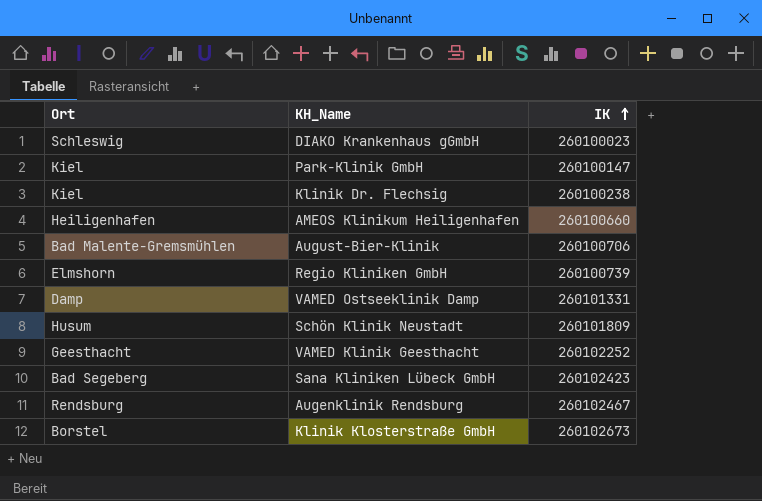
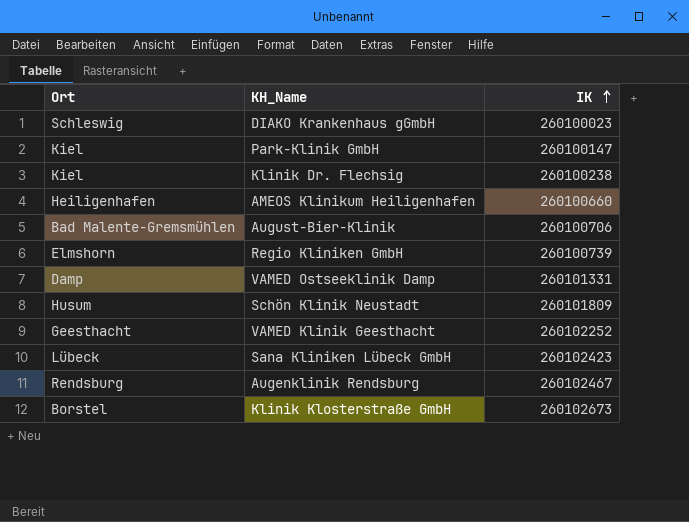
Sana Kliniken Lübeck GmbH | Ort: Bad Segeberg -> Lübeck

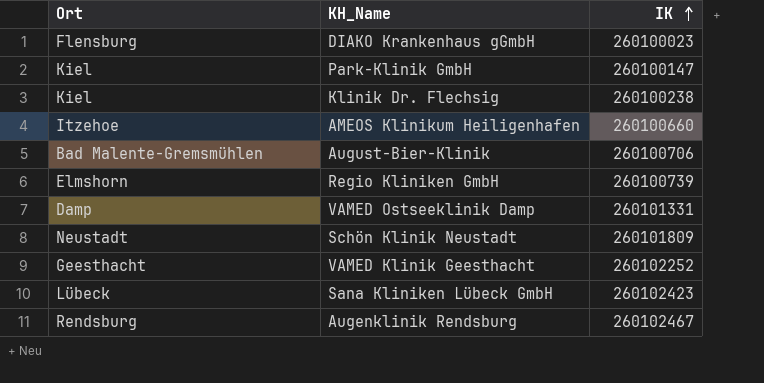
row Klinik Klosterstraße GmbH: Borstel | 260102673 -> none
DIAKO Krankenhaus gGmbH | Ort: Schleswig -> Flensburg
AMEOS Klinikum Heiligenhafen | Ort: Heiligenhafen -> Itzehoe
Schön Klinik Neustadt | Ort: Husum -> Neustadt

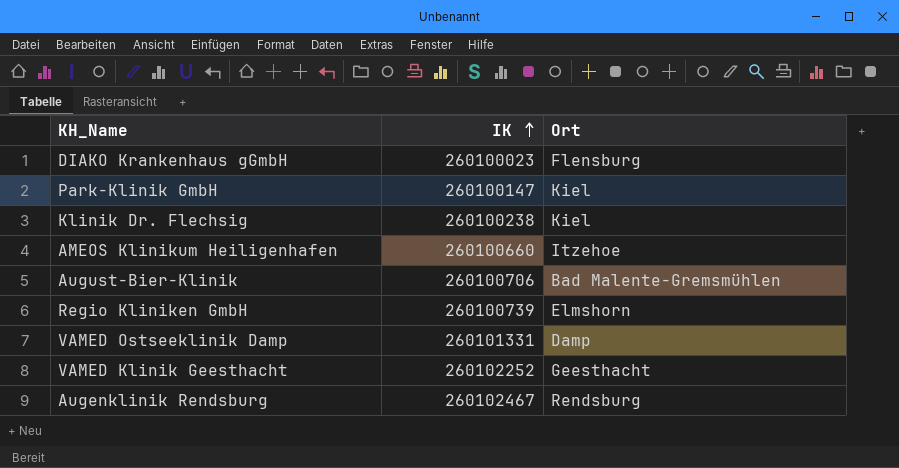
column Ort | position: 1 -> 3
row Schön Klinik Neustadt: Neustadt | 260101809 -> none
row Sana Kliniken Lübeck GmbH: Lübeck | 260102423 -> none

